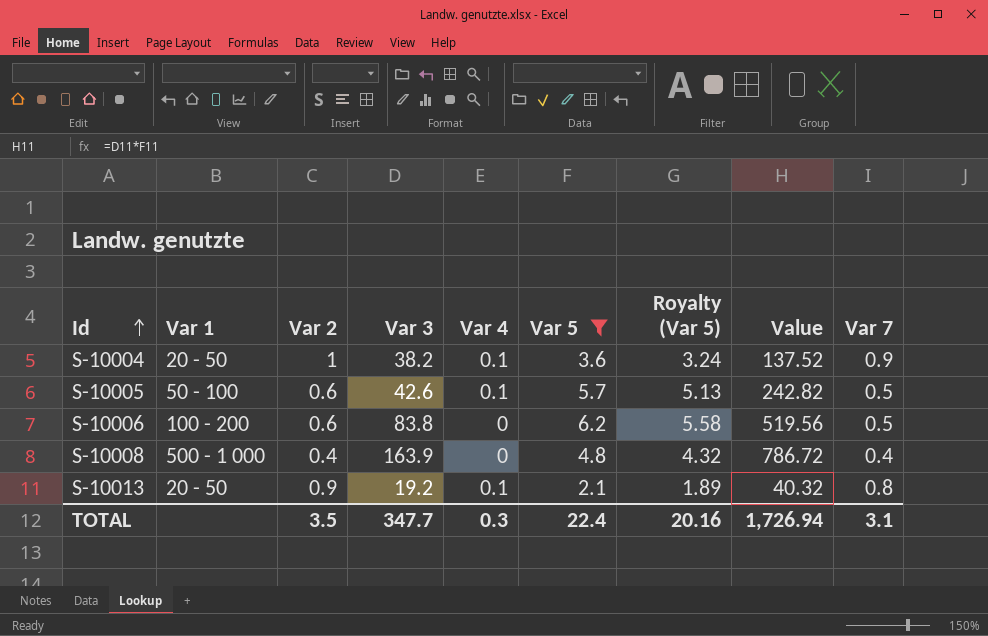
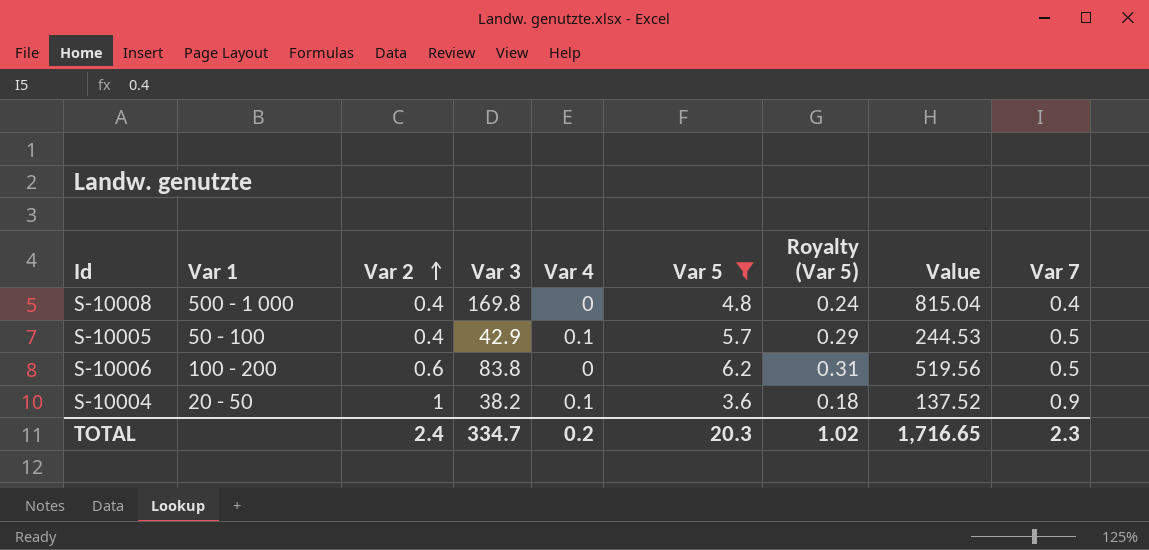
row order: Id ascending -> Var 2 ascending
column Royalty (Var 5) | formula: [Var 5] * 0.9 -> [Var 5] * 0.05
row S-10013: 20 - 50 | 0.9 | 19.2 | 0.1 | 2.1 | 1.89 | 40.32 | 0.8 -> none
S-10008 | Var 3: 163.9 -> 169.8
S-10008 | Value: 786.72 -> 815.04
S-10005 | Var 2: 0.6 -> 0.4
S-10005 | Var 3: 42.6 -> 42.9
S-10005 | Value: 242.82 -> 244.53
TOTAL | Var 2: 3.5 -> 2.4
TOTAL | Var 3: 347.7 -> 334.7
TOTAL | Var 4: 0.3 -> 0.2
TOTAL | Var 5: 22.4 -> 20.3
TOTAL | Royalty (Var 5): 20.16 -> 1.02
TOTAL | Value: 1,726.94 -> 1,716.65
TOTAL | Var 7: 3.1 -> 2.3

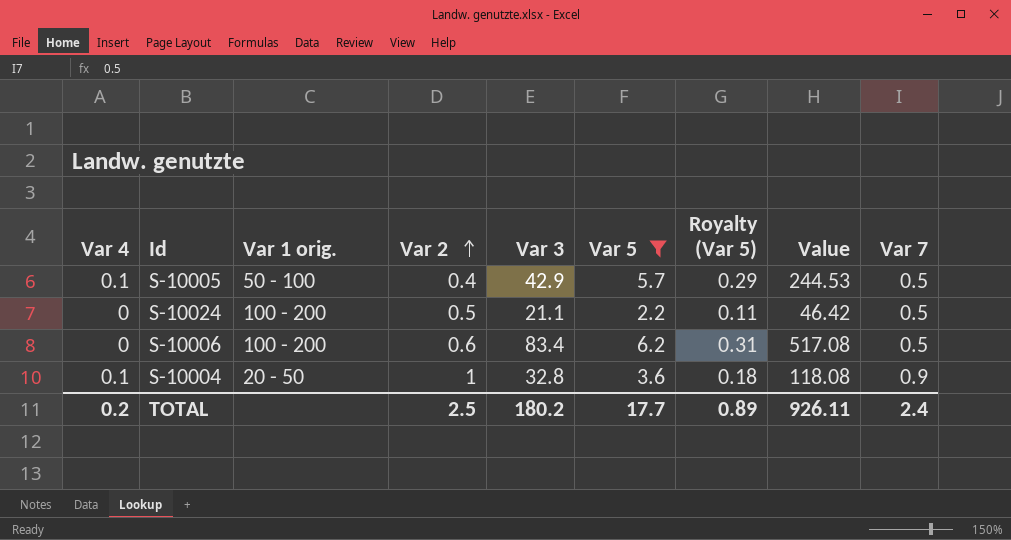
column Var 4 | position: 5 -> 1
column name: Var 1 -> Var 1 orig.
row S-10008: 500 - 1 000 | 0.4 | 169.8 | 0 | 4.8 | 0.24 | 815.04 | 0.4 -> none
row S-10024: none -> 0 | 100 - 200 | 0.5 | 21.1 | 2.2 | 0.11 | 46.42 | 0.5
S-10006 | Var 3: 83.8 -> 83.4
S-10006 | Value: 519.56 -> 517.08
S-10004 | Var 3: 38.2 -> 32.8
S-10004 | Value: 137.52 -> 118.08
TOTAL | Var 2: 2.4 -> 2.5
TOTAL | Var 3: 334.7 -> 180.2
TOTAL | Var 5: 20.3 -> 17.7
TOTAL | Royalty (Var 5): 1.02 -> 0.89
TOTAL | Value: 1,716.65 -> 926.11
TOTAL | Var 7: 2.3 -> 2.4

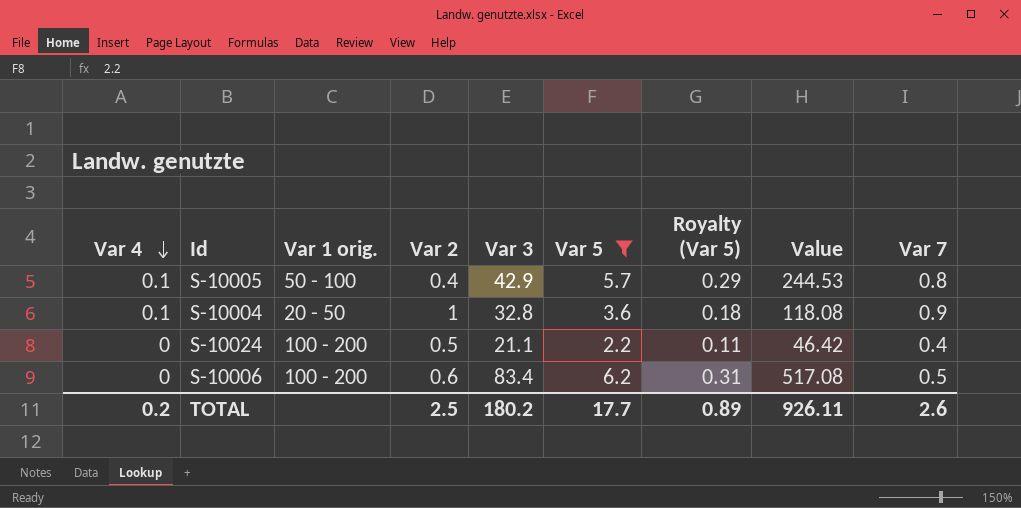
row order: Var 2 ascending -> Var 4 descending
S-10005 | Var 7: 0.5 -> 0.8
S-10024 | Var 7: 0.5 -> 0.4
TOTAL | Var 7: 2.4 -> 2.6

